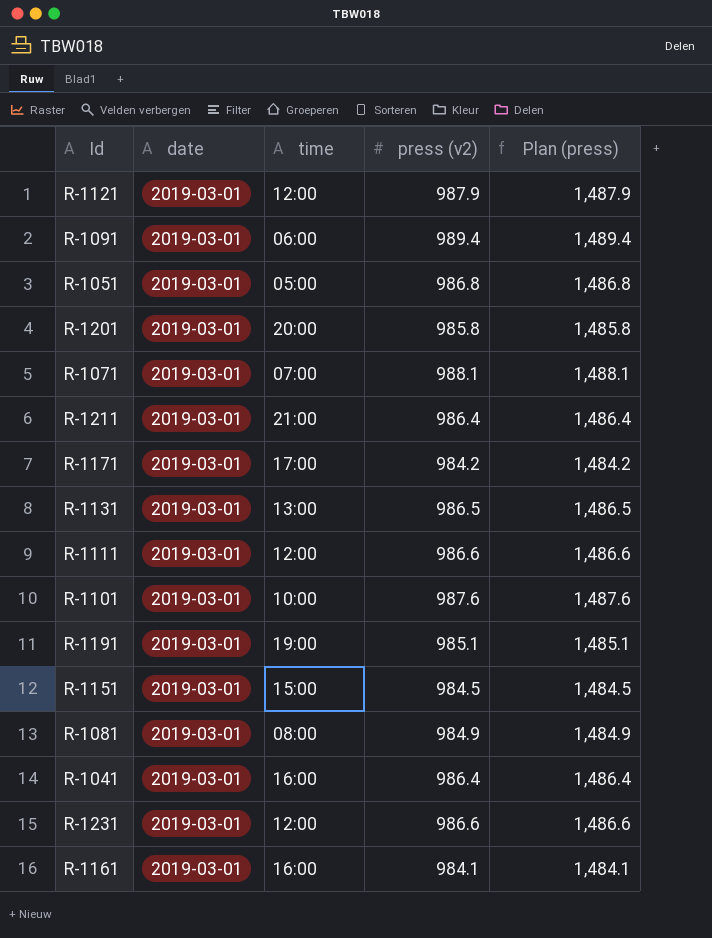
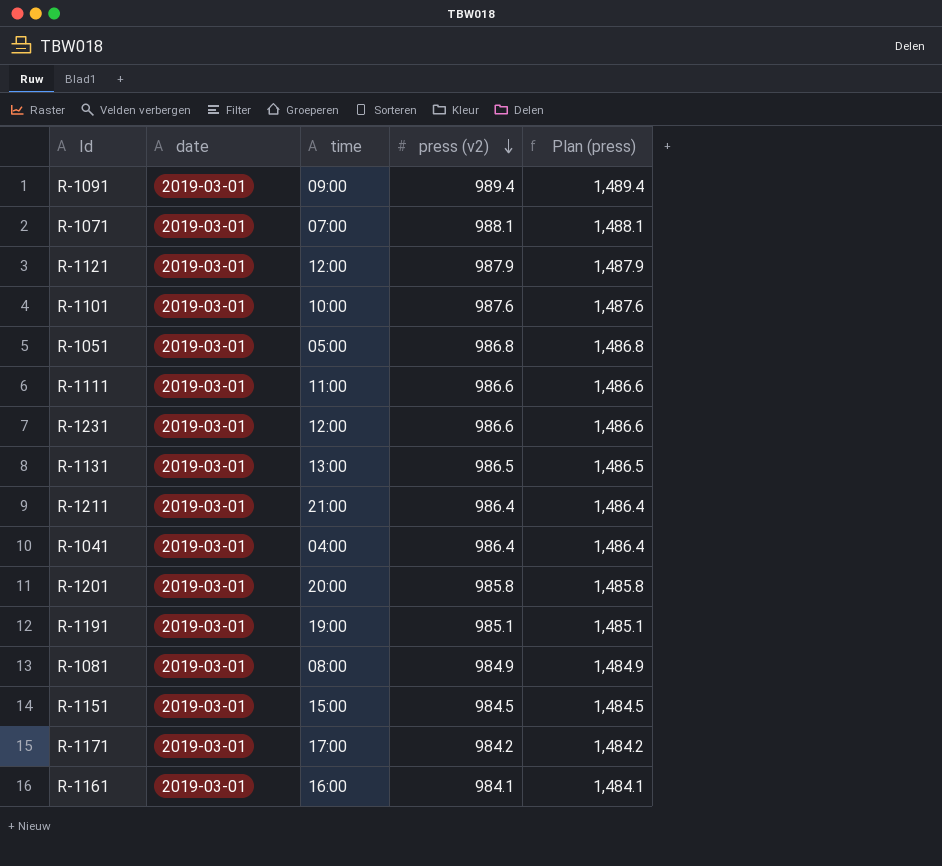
row order: none -> press (v2) descending
R-1091 | time: 06:00 -> 09:00
R-1111 | time: 12:00 -> 11:00
R-1041 | time: 16:00 -> 04:00

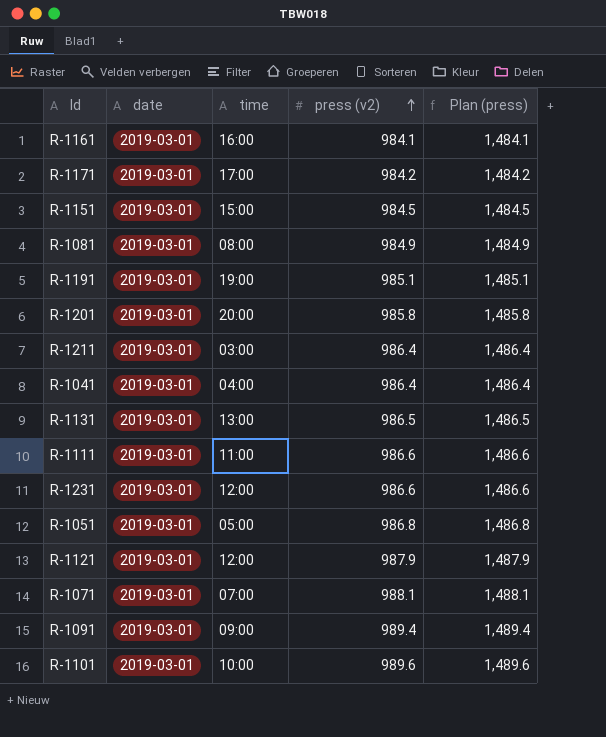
row order: press (v2) descending -> press (v2) ascending
R-1211 | time: 21:00 -> 03:00
R-1101 | press (v2): 987.6 -> 989.6
R-1101 | Plan (press): 1,487.6 -> 1,489.6

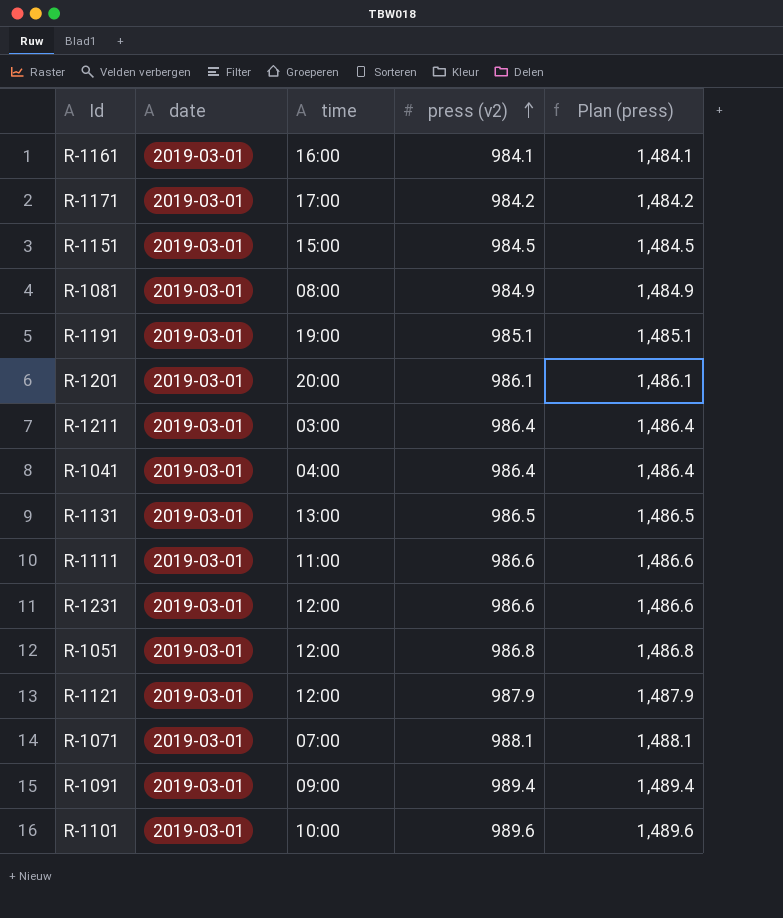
R-1201 | press (v2): 985.8 -> 986.1
R-1201 | Plan (press): 1,485.8 -> 1,486.1
R-1051 | time: 05:00 -> 12:00

